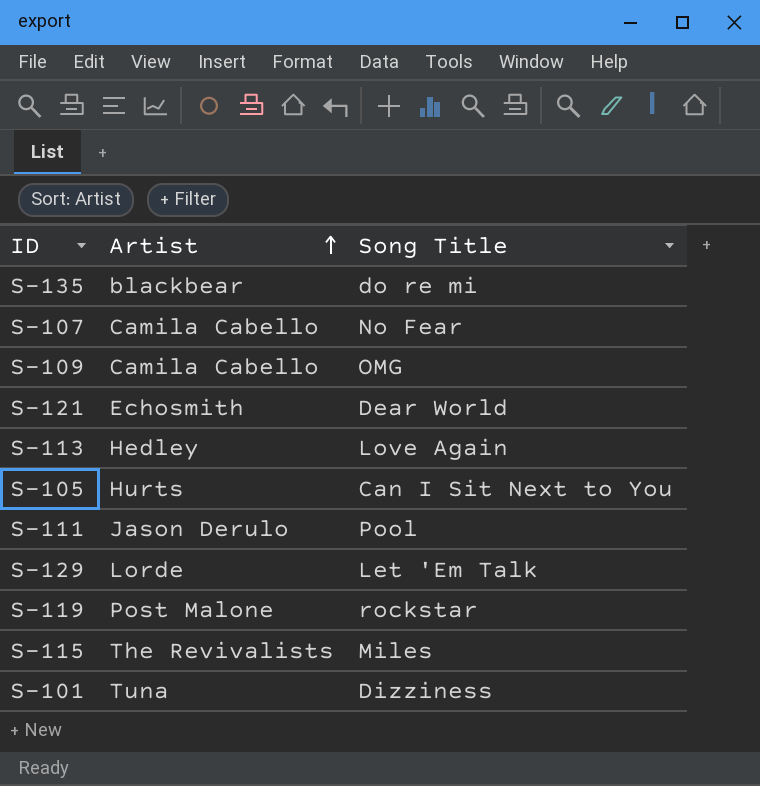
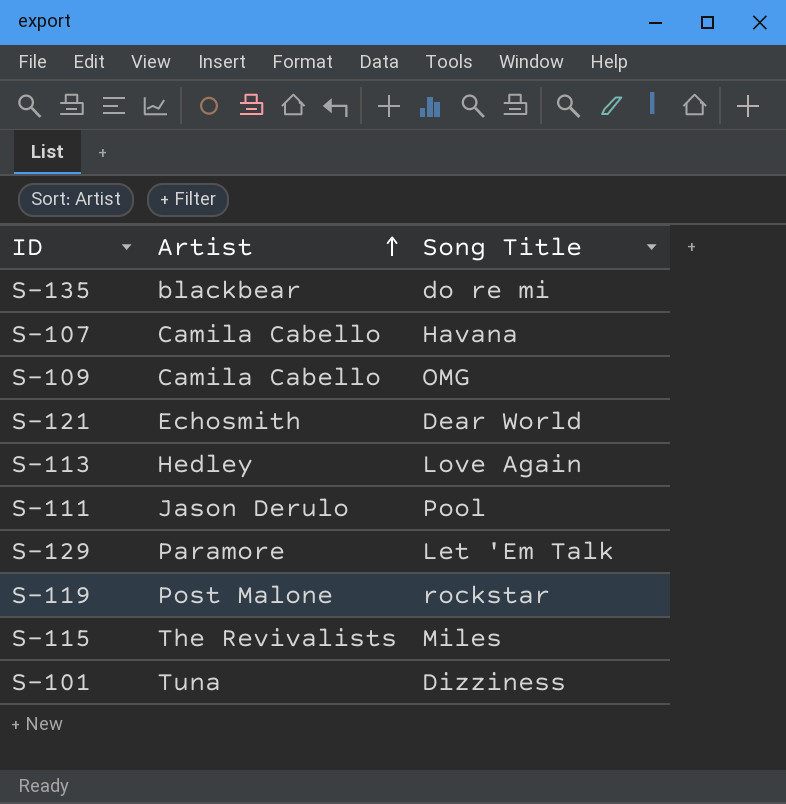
row S-105: Hurts | Can I Sit Next to You -> none
S-107 | Song Title: No Fear -> Havana
S-129 | Artist: Lorde -> Paramore

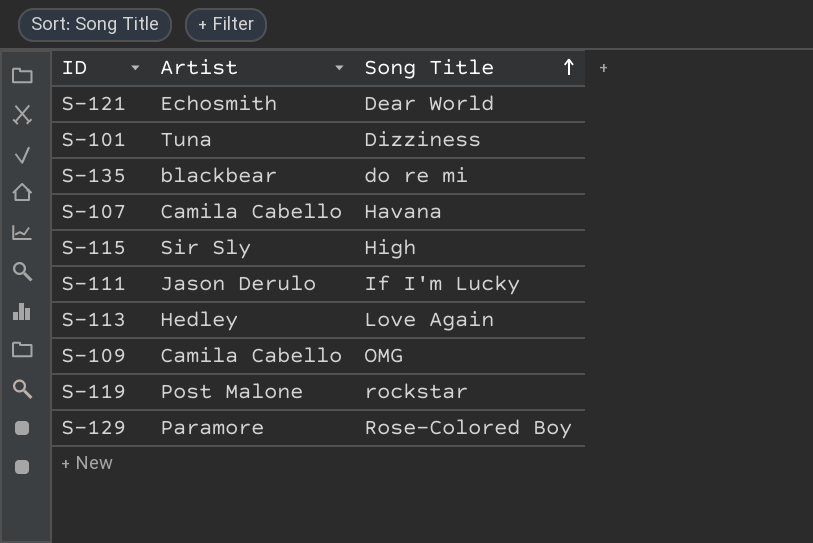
row order: Artist ascending -> Song Title ascending
S-115 | Artist: The Revivalists -> Sir Sly
S-115 | Song Title: Miles -> High
S-111 | Song Title: Pool -> If I'm Lucky
S-129 | Song Title: Let 'Em Talk -> Rose-Colored Boy

